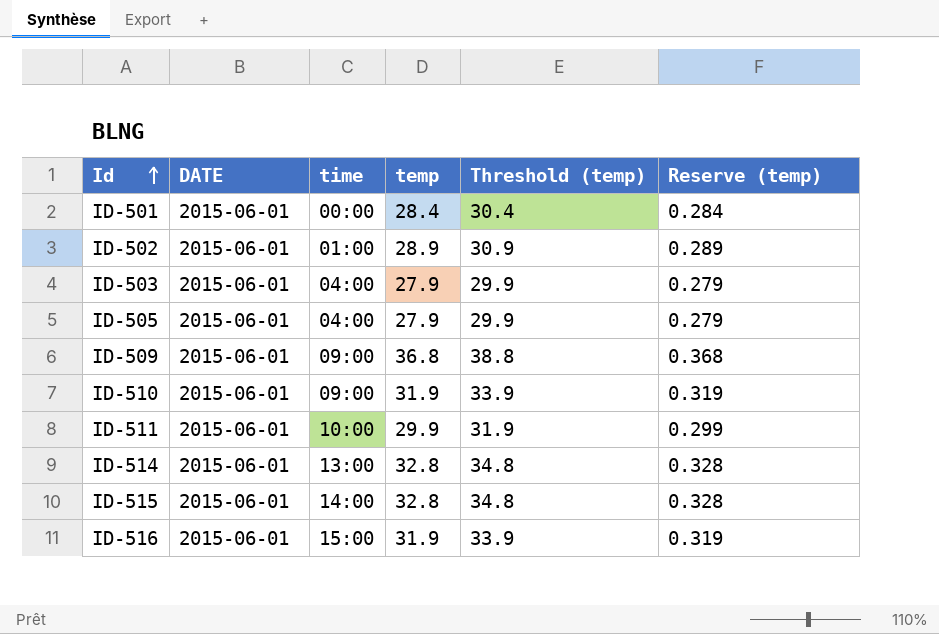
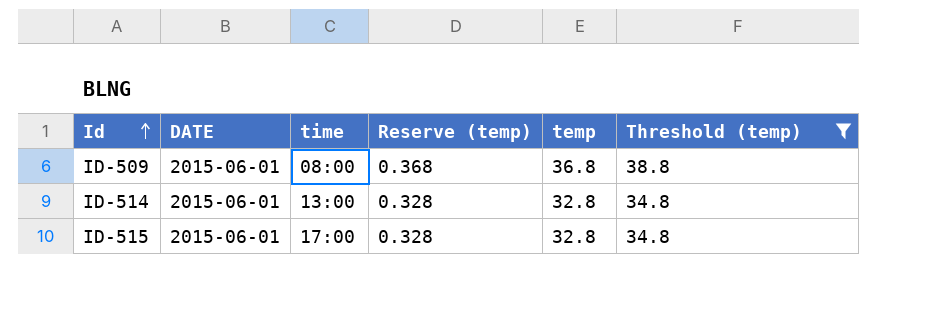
filter: none -> Threshold (temp) >= 34.8
column Reserve (temp) | position: 6 -> 4
ID-509 | time: 09:00 -> 08:00
ID-515 | time: 14:00 -> 17:00

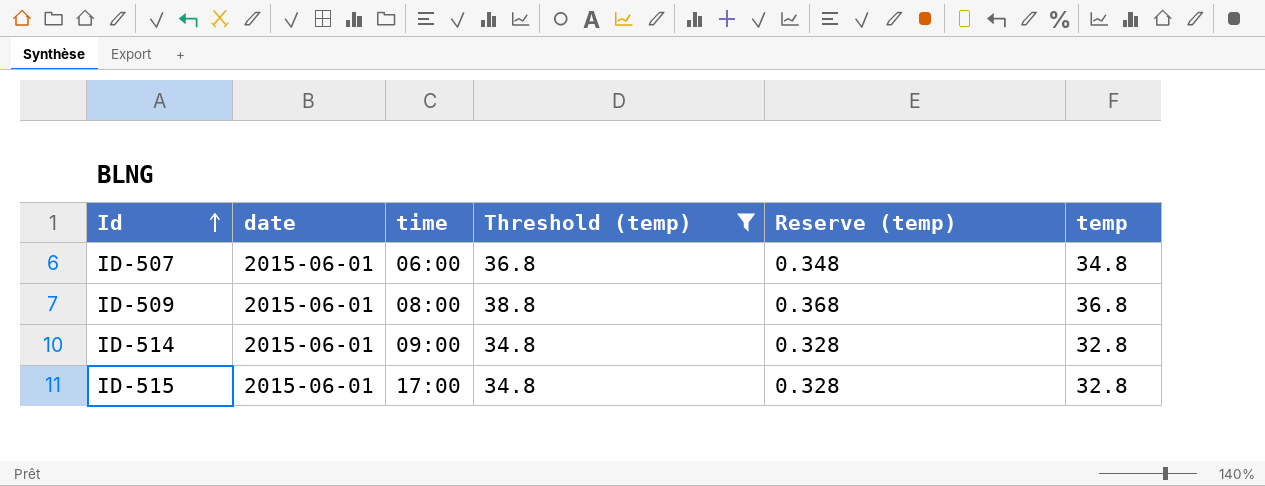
column name: DATE -> date
column Threshold (temp) | position: 6 -> 4
row ID-507: none -> 2015-06-01 | 06:00 | 36.8 | 0.348 | 34.8
ID-514 | time: 13:00 -> 09:00

